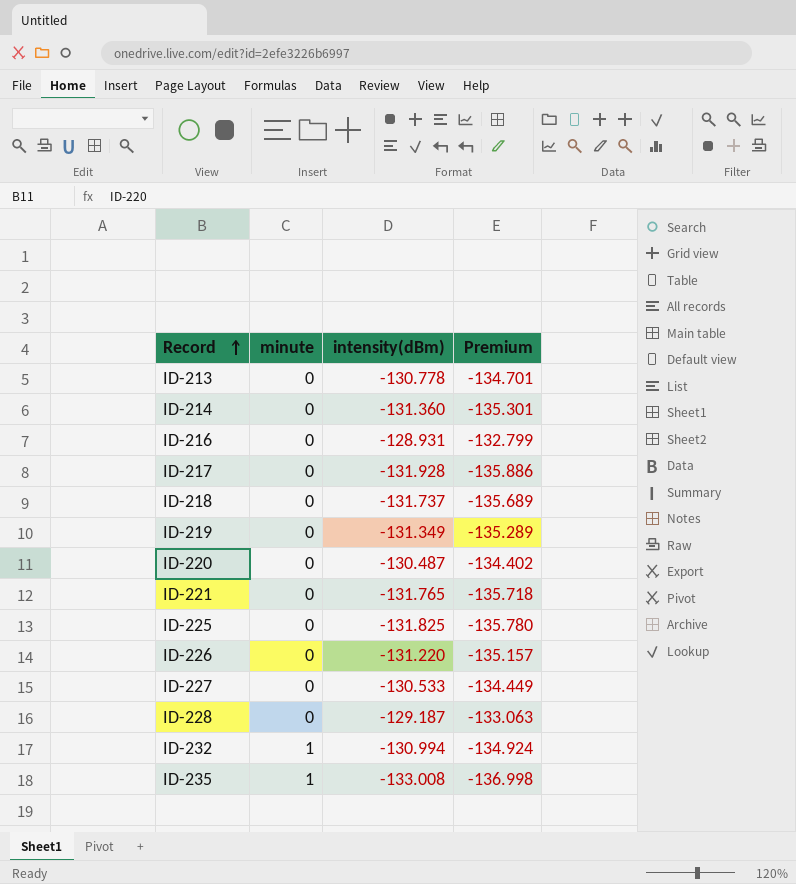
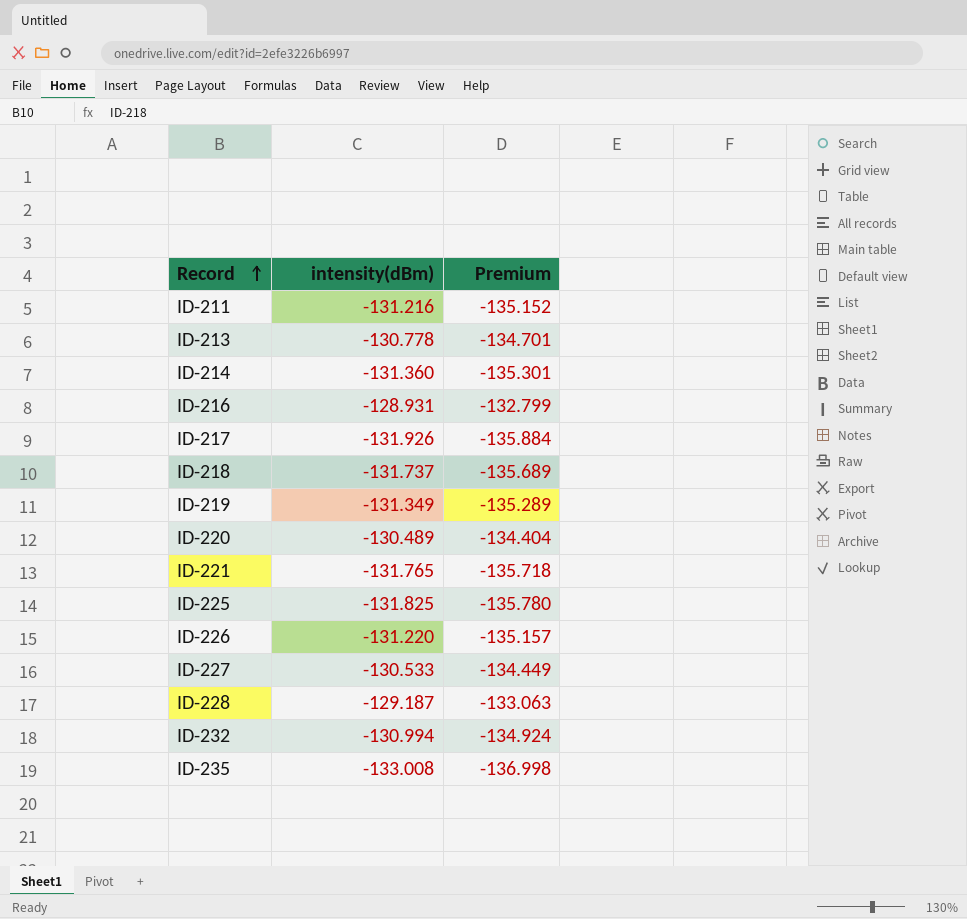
column minute | position: 2 -> none
row ID-211: none -> -131.216 | -135.152
ID-217 | intensity(dBm): -131.928 -> -131.926
ID-217 | Premium: -135.886 -> -135.884
ID-220 | intensity(dBm): -130.487 -> -130.489
ID-220 | Premium: -134.402 -> -134.404

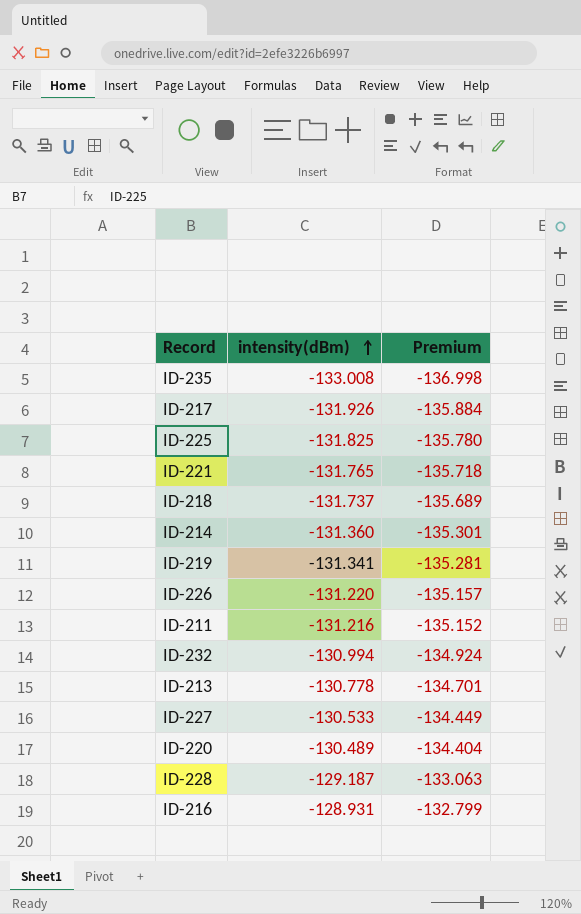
row order: Record ascending -> intensity(dBm) ascending
ID-219 | intensity(dBm): -131.349 -> -131.341
ID-219 | Premium: -135.289 -> -135.281

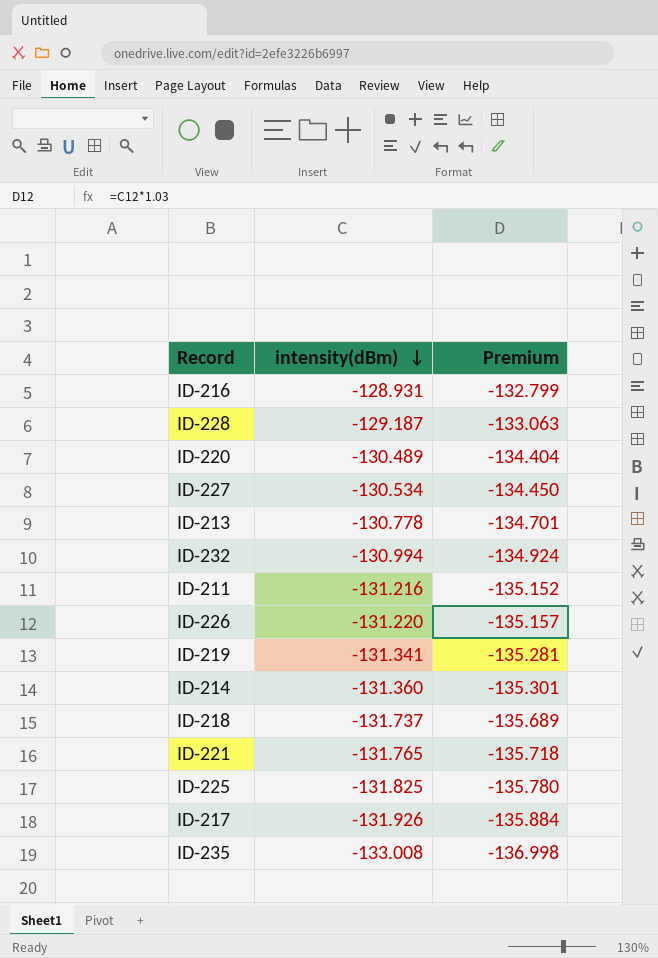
row order: intensity(dBm) ascending -> intensity(dBm) descending
ID-227 | intensity(dBm): -130.533 -> -130.534
ID-227 | Premium: -134.449 -> -134.450

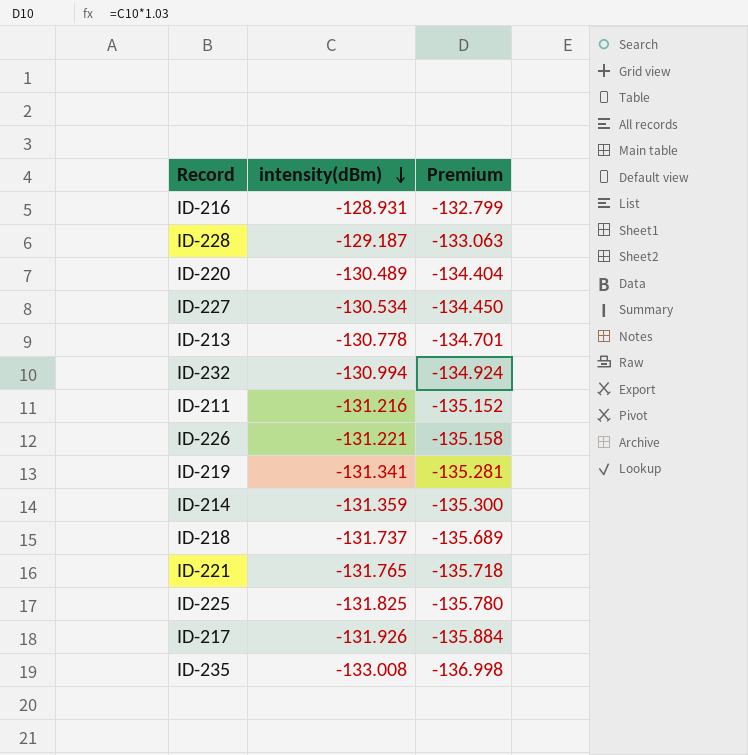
ID-226 | intensity(dBm): -131.220 -> -131.221
ID-226 | Premium: -135.157 -> -135.158
ID-214 | intensity(dBm): -131.360 -> -131.359
ID-214 | Premium: -135.301 -> -135.300

